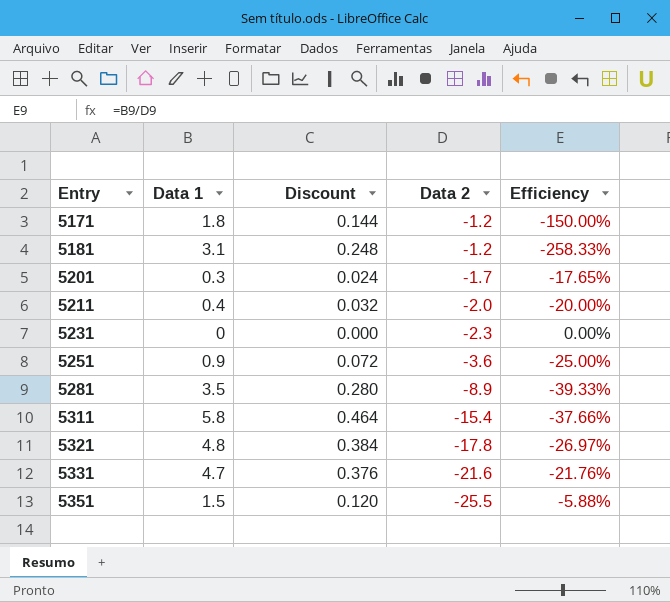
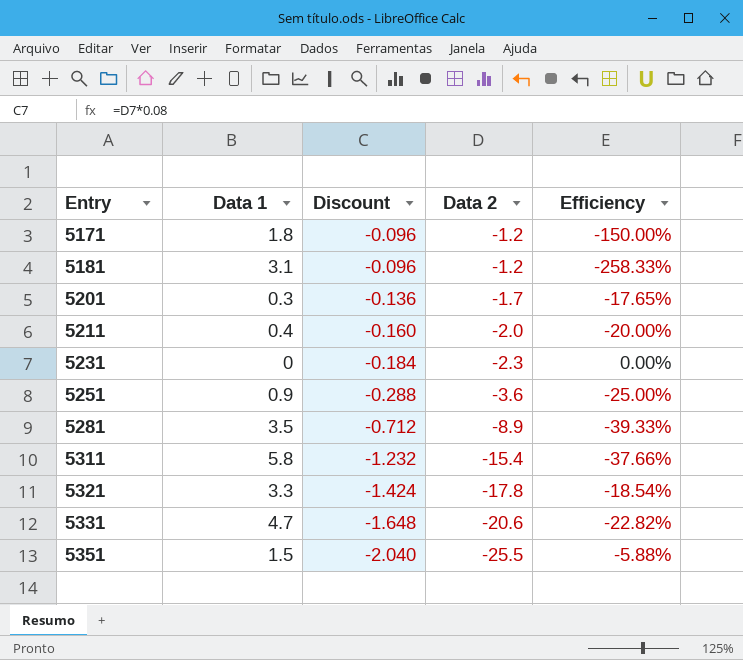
column Discount | formula: [Data 1] * 0.08 -> [Data 2] * 0.08
5321 | Data 1: 4.8 -> 3.3
5321 | Efficiency: -26.97% -> -18.54%
5331 | Data 2: -21.6 -> -20.6
5331 | Efficiency: -21.76% -> -22.82%

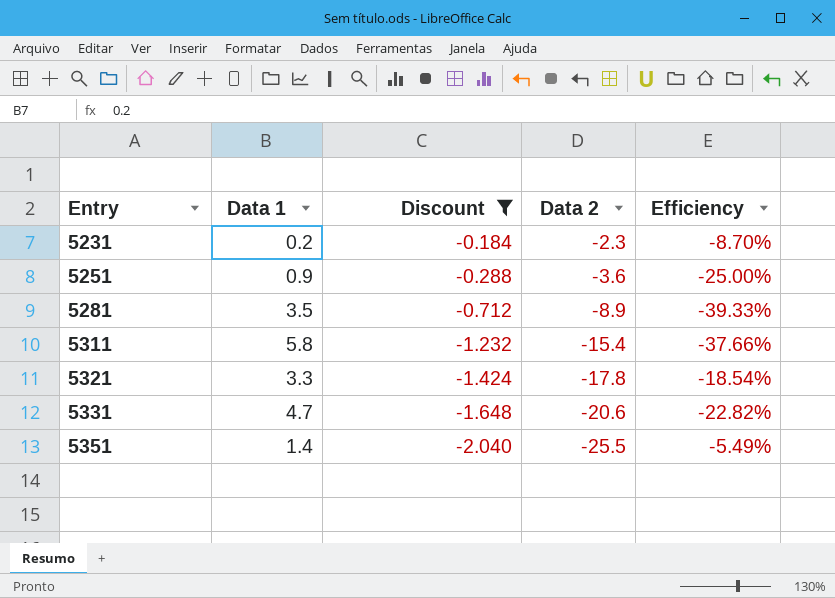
filter: none -> Discount <= -0.184
5231 | Data 1: 0 -> 0.2
5231 | Efficiency: 0.00% -> -8.70%
5351 | Data 1: 1.5 -> 1.4
5351 | Efficiency: -5.88% -> -5.49%

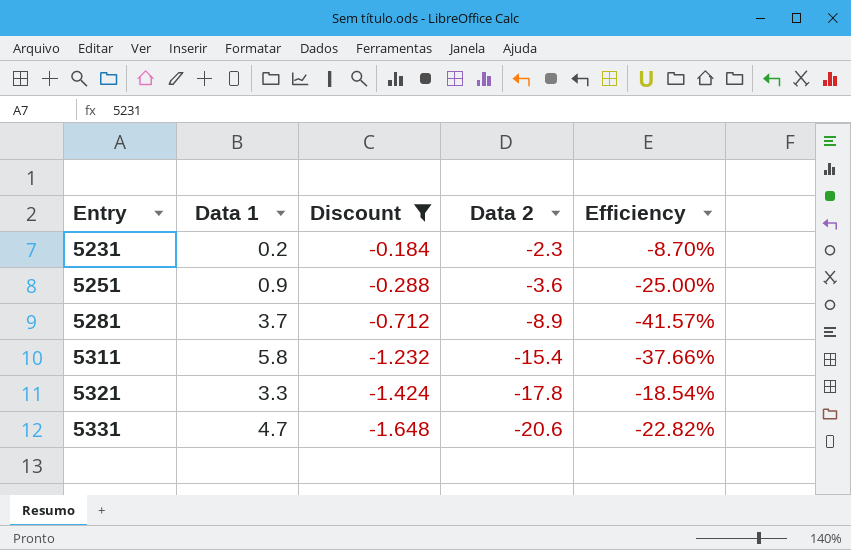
row 5351: 1.4 | -2.040 | -25.5 | -5.49% -> none
5281 | Data 1: 3.5 -> 3.7
5281 | Efficiency: -39.33% -> -41.57%

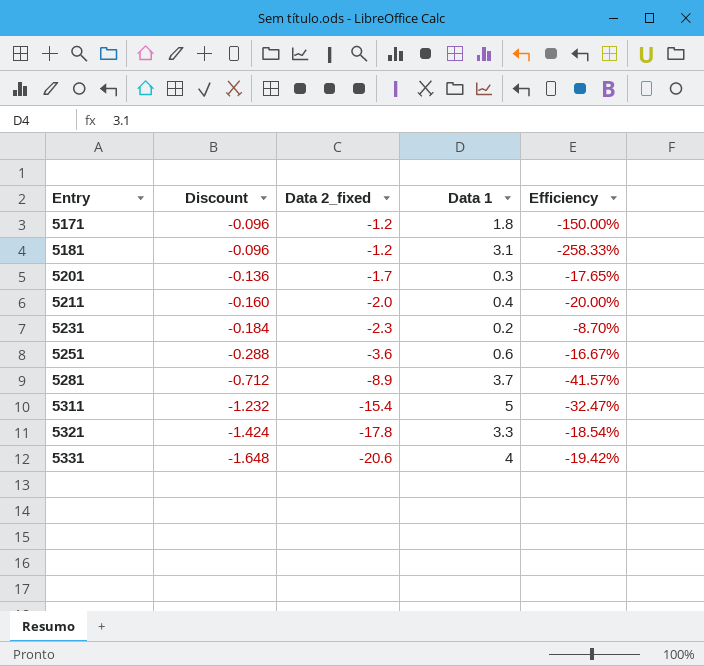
filter: Discount <= -0.184 -> none
column name: Data 2 -> Data 2_fixed
column Data 1 | position: 2 -> 4
5251 | Data 1: 0.9 -> 0.6
5251 | Efficiency: -25.00% -> -16.67%
5311 | Data 1: 5.8 -> 5
5311 | Efficiency: -37.66% -> -32.47%
5331 | Data 1: 4.7 -> 4
5331 | Efficiency: -22.82% -> -19.42%

